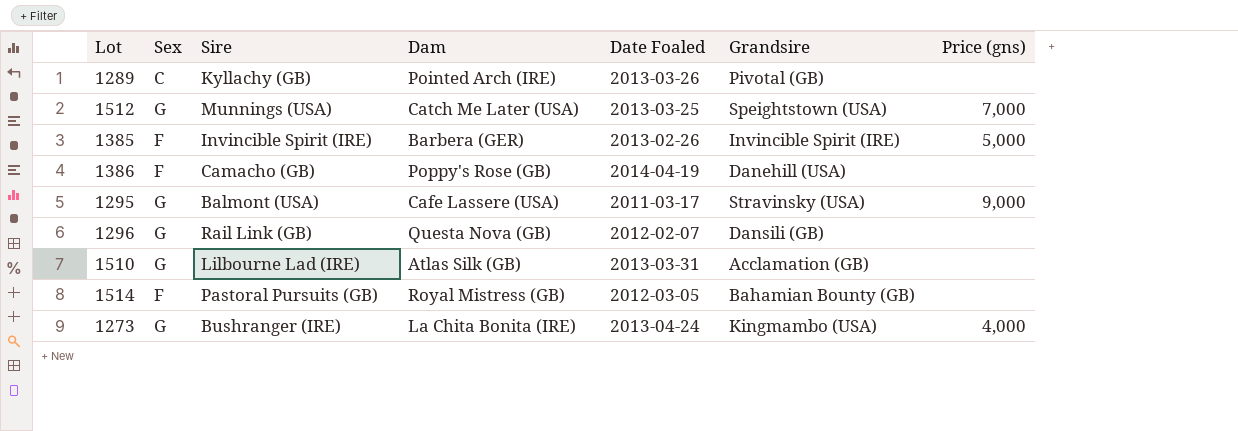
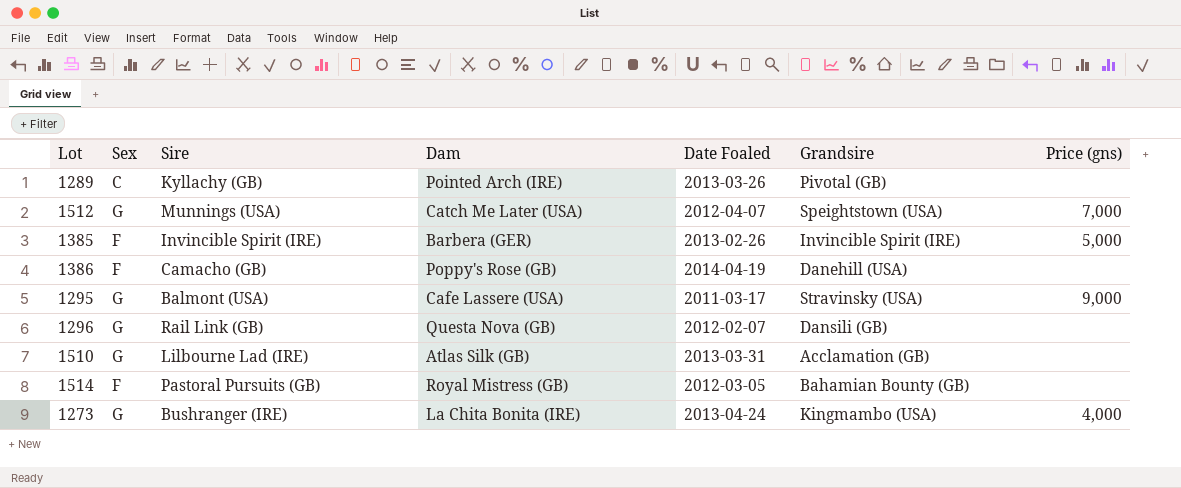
1512 | Date Foaled: 2013-03-25 -> 2012-04-07

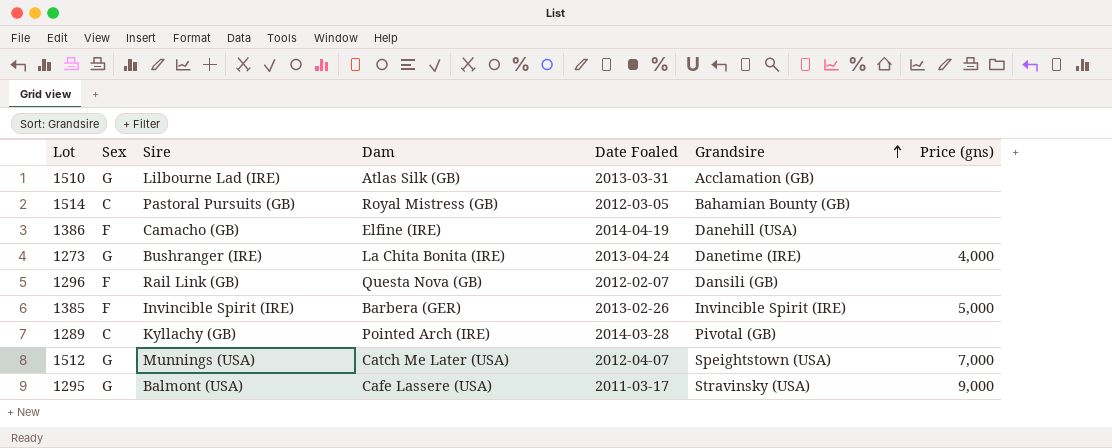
row order: none -> Grandsire ascending
1514 | Sex: F -> C
1386 | Dam: Poppy's Rose (GB) -> Elfine (IRE)
1273 | Grandsire: Kingmambo (USA) -> Danetime (IRE)
1296 | Sex: G -> F
1289 | Date Foaled: 2013-03-26 -> 2014-03-28

